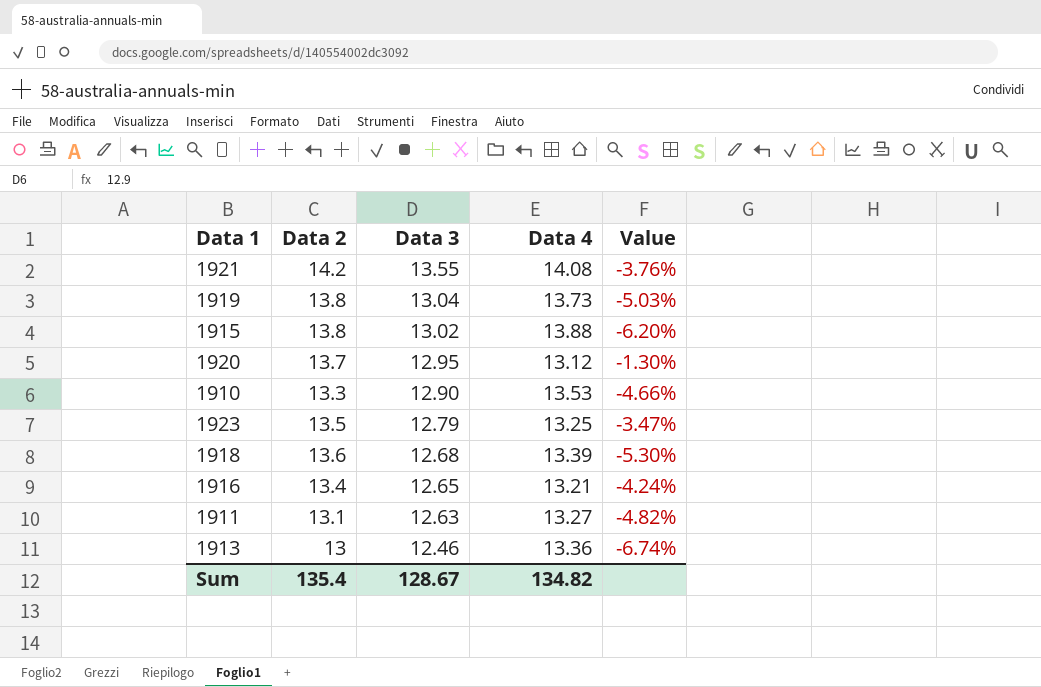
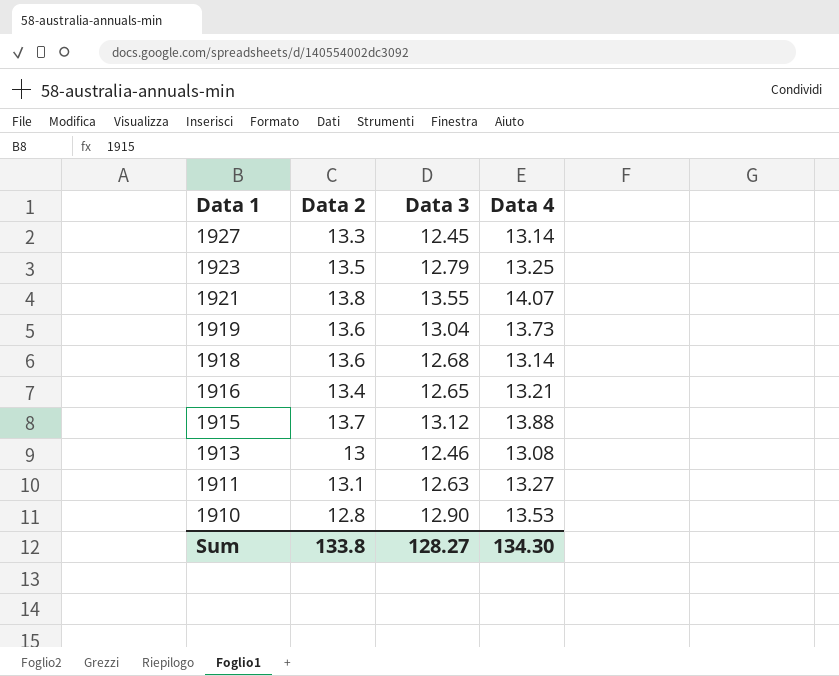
row order: Data 3 descending -> Data 1 descending
column Value | formula: ([Data 3] - [Data 4]) / [Data 4] -> none
row 1920: 13.7 | 12.95 | 13.12 | -1.30% -> none
row 1927: none -> 13.3 | 12.45 | 13.14
1921 | Data 2: 14.2 -> 13.8
1921 | Data 4: 14.08 -> 14.07
1919 | Data 2: 13.8 -> 13.6
1918 | Data 4: 13.39 -> 13.14
1915 | Data 2: 13.8 -> 13.7
1915 | Data 3: 13.02 -> 13.12
1913 | Data 4: 13.36 -> 13.08
1910 | Data 2: 13.3 -> 12.8
Sum | Data 2: 135.4 -> 133.8
Sum | Data 3: 128.67 -> 128.27
Sum | Data 4: 134.82 -> 134.30

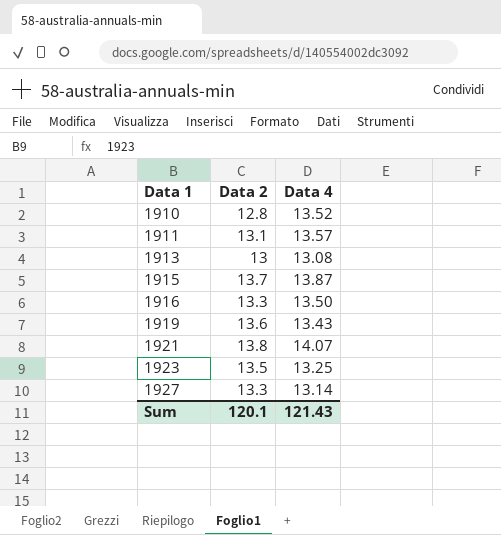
row order: Data 1 descending -> Data 1 ascending
column Data 3 | position: 3 -> none
row 1918: 13.6 | 12.68 | 13.14 -> none
1910 | Data 4: 13.53 -> 13.52
1911 | Data 4: 13.27 -> 13.57
1915 | Data 4: 13.88 -> 13.87
1916 | Data 2: 13.4 -> 13.3
1916 | Data 4: 13.21 -> 13.50
1919 | Data 4: 13.73 -> 13.43
Sum | Data 2: 133.8 -> 120.1
Sum | Data 4: 134.30 -> 121.43

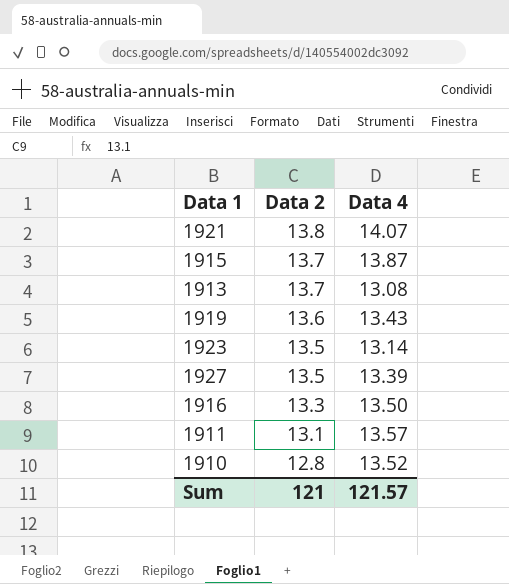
row order: Data 1 ascending -> Data 2 descending
1913 | Data 2: 13 -> 13.7
1923 | Data 4: 13.25 -> 13.14
1927 | Data 2: 13.3 -> 13.5
1927 | Data 4: 13.14 -> 13.39
Sum | Data 2: 120.1 -> 121
Sum | Data 4: 121.43 -> 121.57

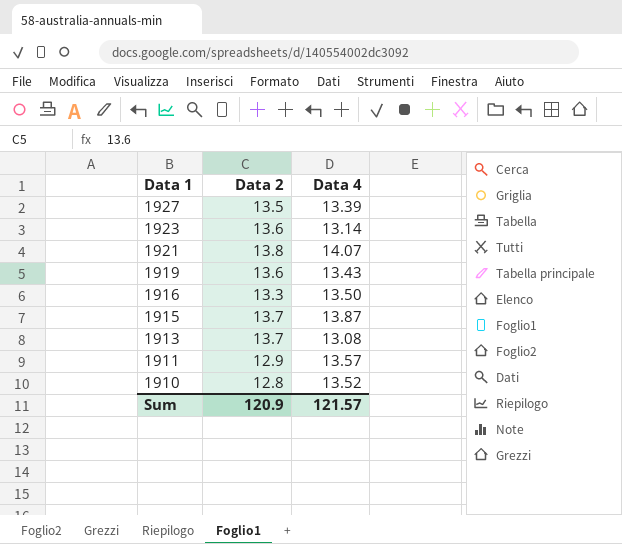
row order: Data 2 descending -> Data 1 descending
1923 | Data 2: 13.5 -> 13.6
1911 | Data 2: 13.1 -> 12.9
Sum | Data 2: 121 -> 120.9

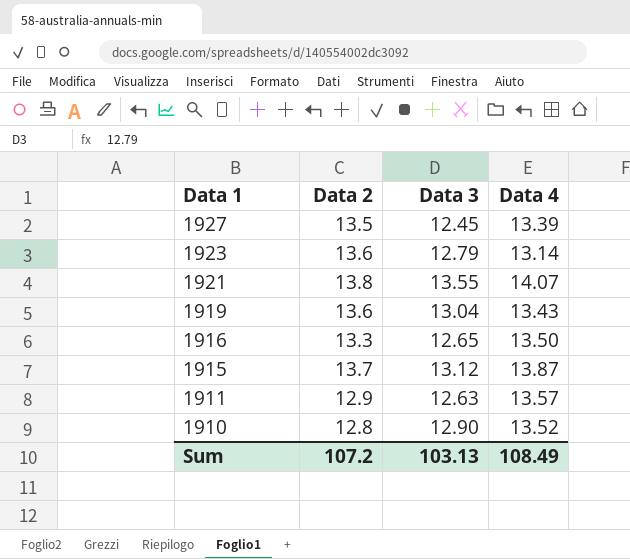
column Data 3 | position: none -> 3
row 1913: 13.7 | 13.08 -> none
Sum | Data 2: 120.9 -> 107.2
Sum | Data 4: 121.57 -> 108.49

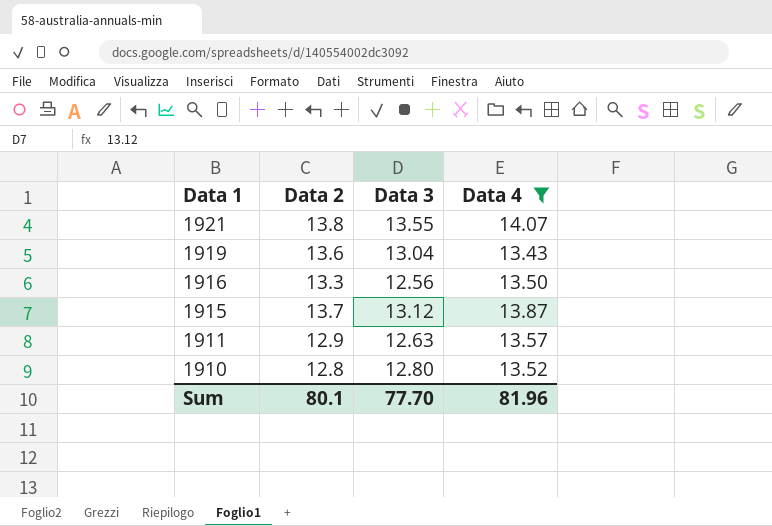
filter: none -> Data 4 >= 13.43
1916 | Data 3: 12.65 -> 12.56
1910 | Data 3: 12.90 -> 12.80
Sum | Data 2: 107.2 -> 80.1
Sum | Data 3: 103.13 -> 77.70
Sum | Data 4: 108.49 -> 81.96

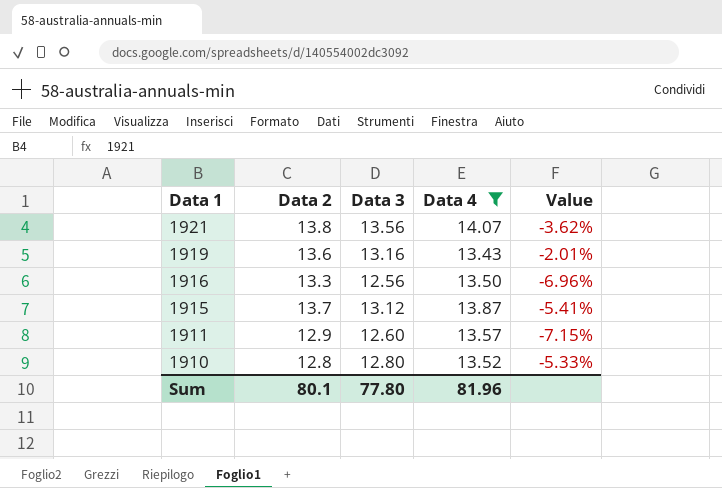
column Value | formula: none -> ([Data 3] - [Data 4]) / [Data 4]
1921 | Data 3: 13.55 -> 13.56
1919 | Data 3: 13.04 -> 13.16
1911 | Data 3: 12.63 -> 12.60
Sum | Data 3: 77.70 -> 77.80

